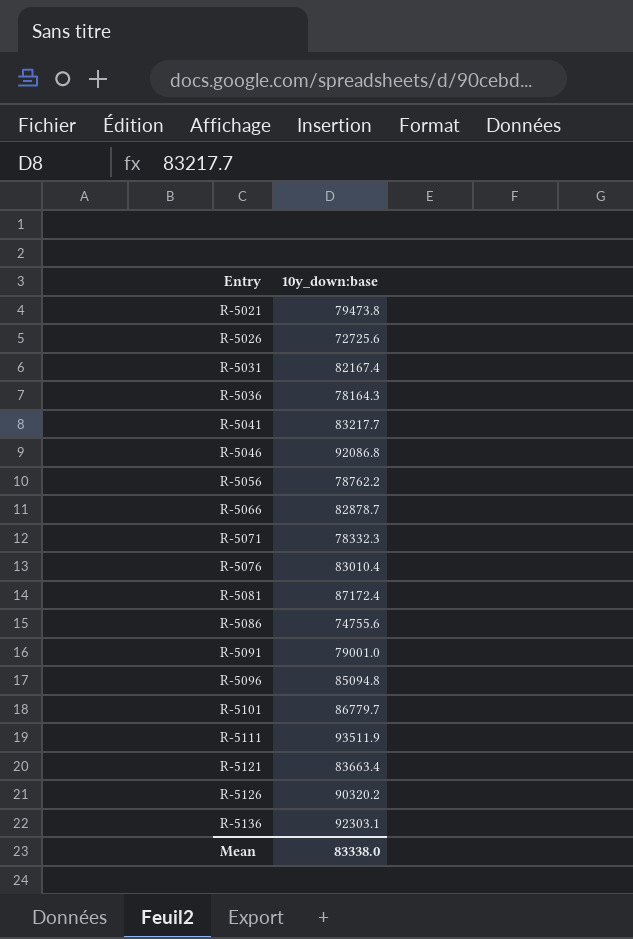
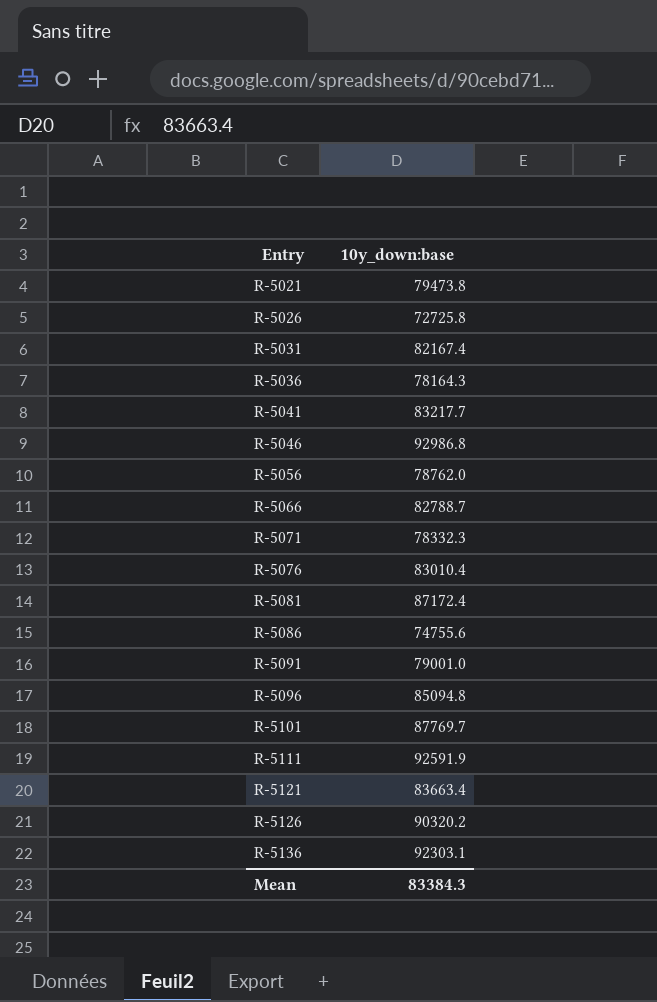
R-5026 | 10y_down:base: 72725.6 -> 72725.8
R-5046 | 10y_down:base: 92086.8 -> 92986.8
R-5056 | 10y_down:base: 78762.2 -> 78762.0
R-5066 | 10y_down:base: 82878.7 -> 82788.7
R-5101 | 10y_down:base: 86779.7 -> 87769.7
R-5111 | 10y_down:base: 93511.9 -> 92591.9
Mean | 10y_down:base: 83338.0 -> 83384.3

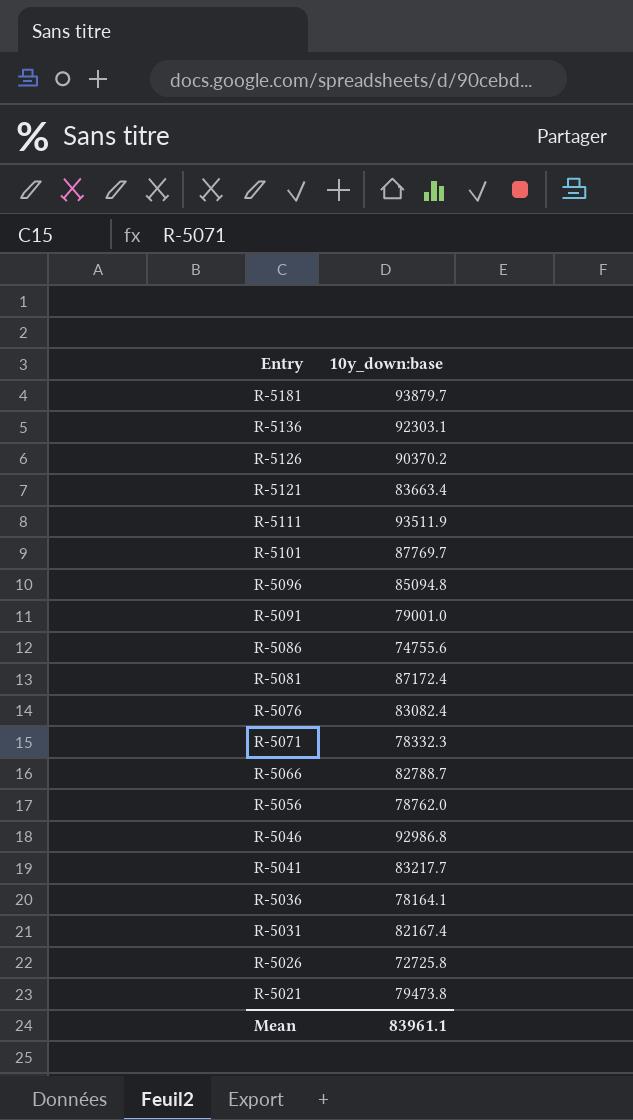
row order: Entry ascending -> Entry descending
row R-5181: none -> 93879.7
R-5126 | 10y_down:base: 90320.2 -> 90370.2
R-5111 | 10y_down:base: 92591.9 -> 93511.9
R-5076 | 10y_down:base: 83010.4 -> 83082.4
R-5036 | 10y_down:base: 78164.3 -> 78164.1
Mean | 10y_down:base: 83384.3 -> 83961.1

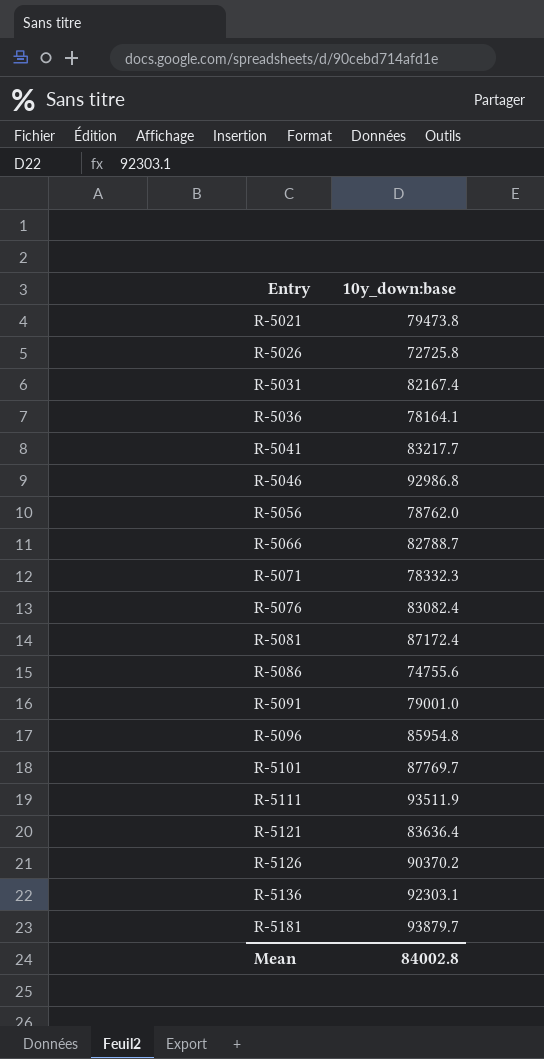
row order: Entry descending -> Entry ascending
R-5096 | 10y_down:base: 85094.8 -> 85954.8
R-5121 | 10y_down:base: 83663.4 -> 83636.4
Mean | 10y_down:base: 83961.1 -> 84002.8

